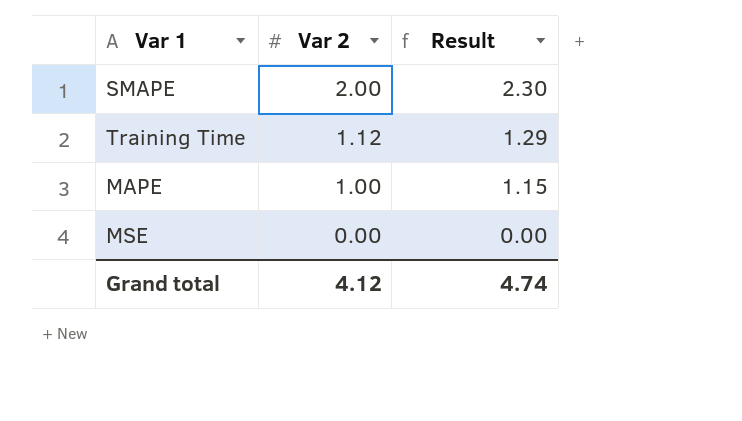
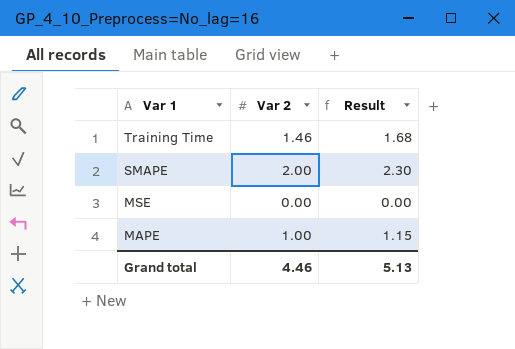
row order: Var 2 descending -> Var 1 descending
Training Time | Var 2: 1.12 -> 1.46
Training Time | Result: 1.29 -> 1.68
Grand total | Var 2: 4.12 -> 4.46
Grand total | Result: 4.74 -> 5.13

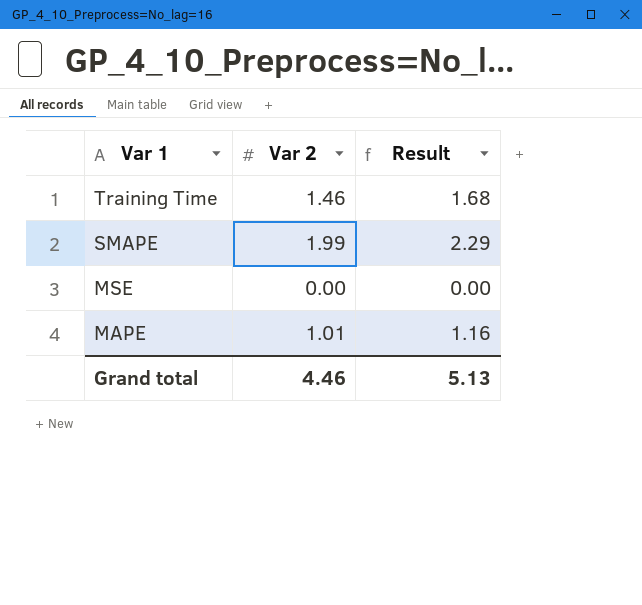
SMAPE | Var 2: 2.00 -> 1.99
SMAPE | Result: 2.30 -> 2.29
MAPE | Var 2: 1.00 -> 1.01
MAPE | Result: 1.15 -> 1.16

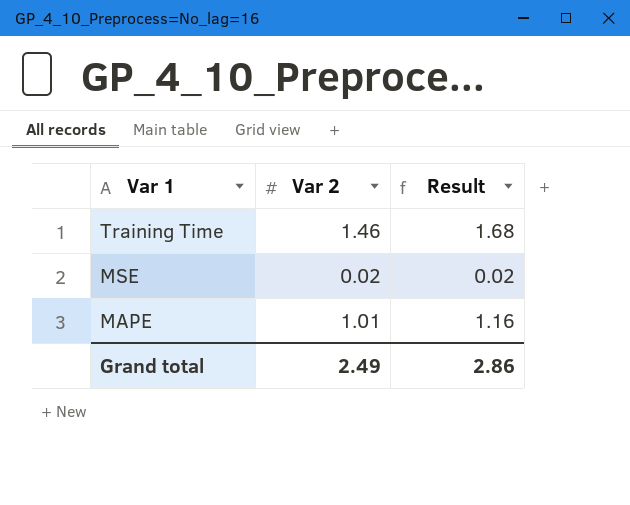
row SMAPE: 1.99 | 2.29 -> none
MSE | Var 2: 0.00 -> 0.02
MSE | Result: 0.00 -> 0.02
Grand total | Var 2: 4.46 -> 2.49
Grand total | Result: 5.13 -> 2.86

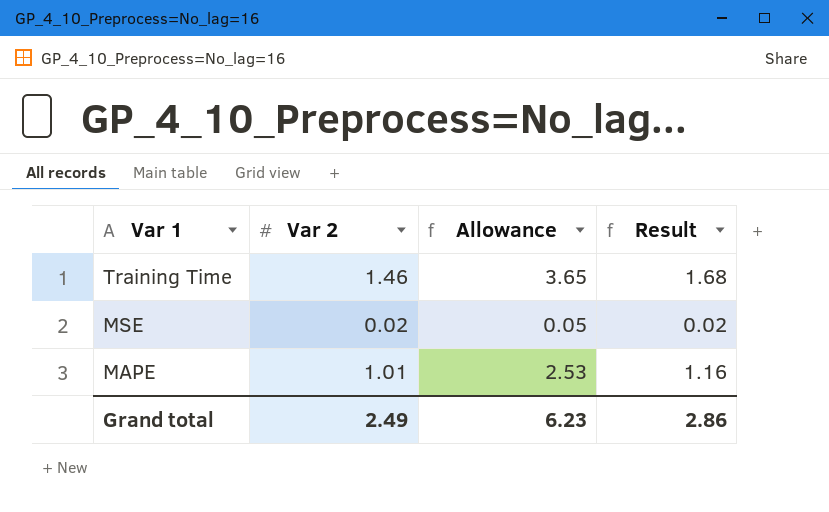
column Allowance | formula: none -> [Var 2] * 2.5

